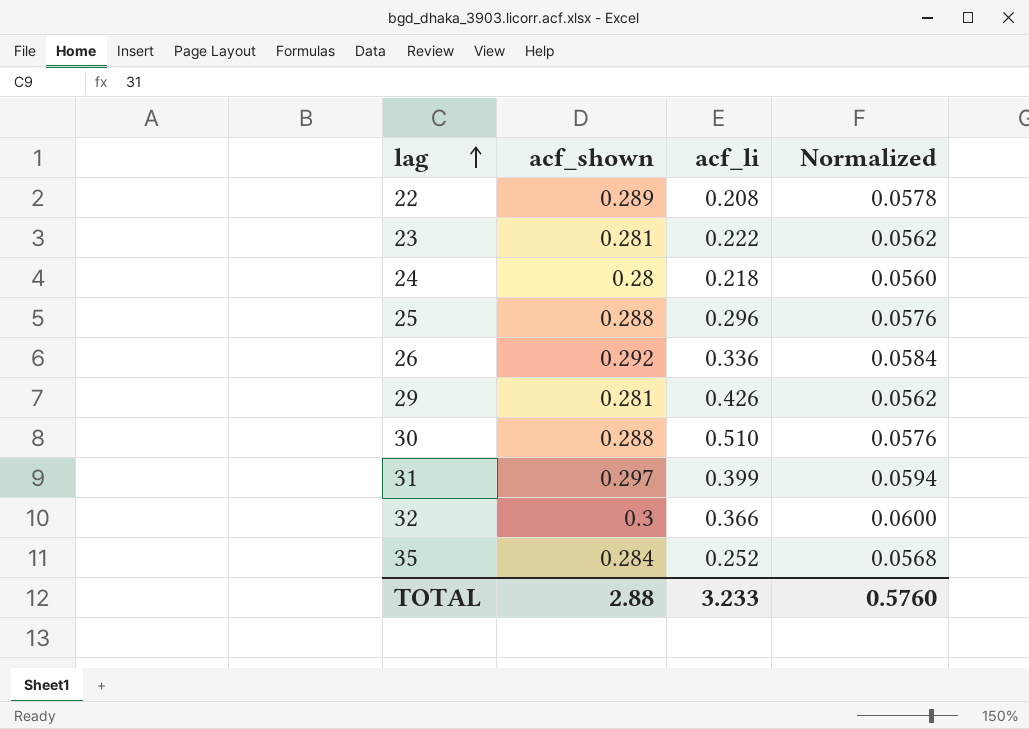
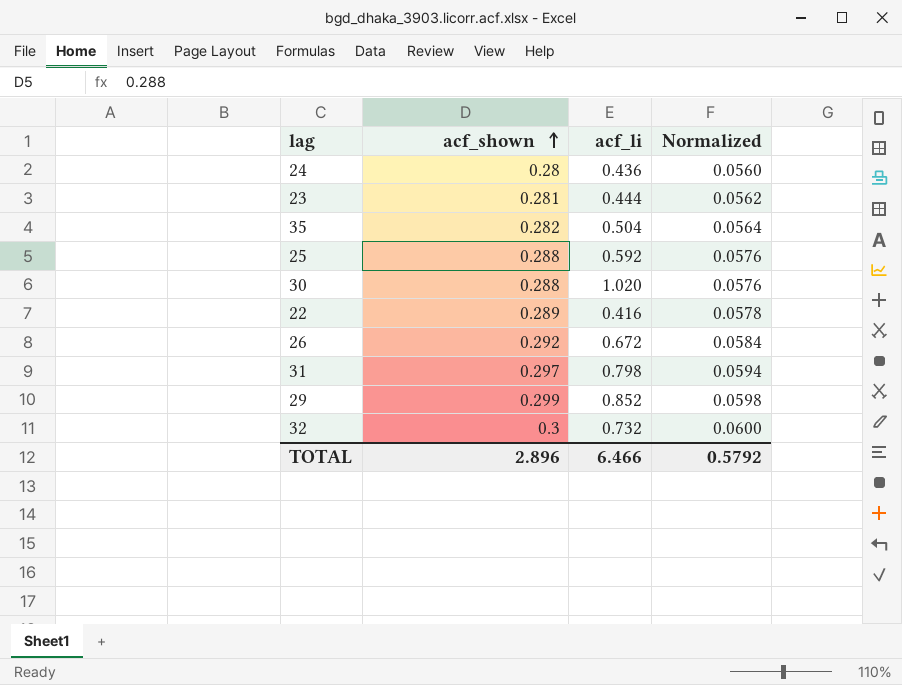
row order: lag ascending -> acf_shown ascending
24 | acf_li: 0.218 -> 0.436
23 | acf_li: 0.222 -> 0.444
35 | acf_shown: 0.284 -> 0.282
35 | acf_li: 0.252 -> 0.504
35 | Normalized: 0.0568 -> 0.0564
25 | acf_li: 0.296 -> 0.592
30 | acf_li: 0.510 -> 1.020
22 | acf_li: 0.208 -> 0.416
26 | acf_li: 0.336 -> 0.672
31 | acf_li: 0.399 -> 0.798
29 | acf_shown: 0.281 -> 0.299
29 | acf_li: 0.426 -> 0.852
29 | Normalized: 0.0562 -> 0.0598
32 | acf_li: 0.366 -> 0.732
TOTAL | acf_shown: 2.88 -> 2.896
TOTAL | acf_li: 3.233 -> 6.466
TOTAL | Normalized: 0.5760 -> 0.5792

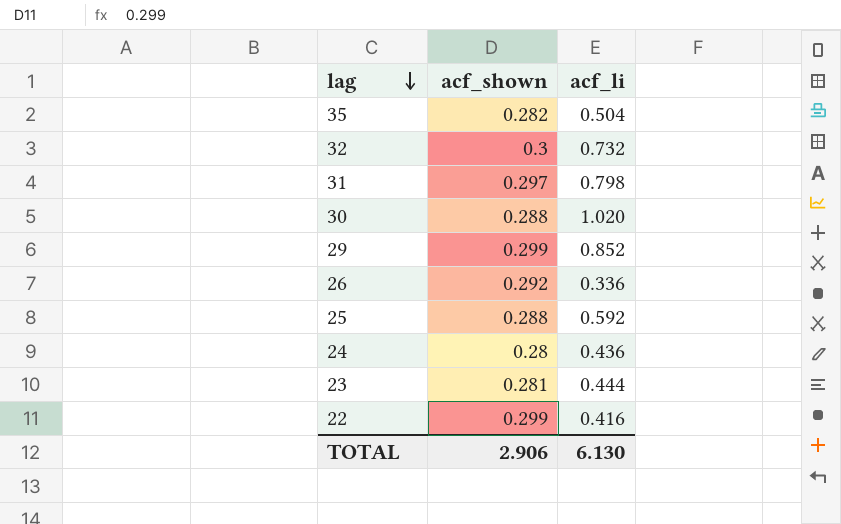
row order: acf_shown ascending -> lag descending
column Normalized | formula: [acf_shown] * 0.2 -> none
26 | acf_li: 0.672 -> 0.336
22 | acf_shown: 0.289 -> 0.299
TOTAL | acf_shown: 2.896 -> 2.906
TOTAL | acf_li: 6.466 -> 6.130

